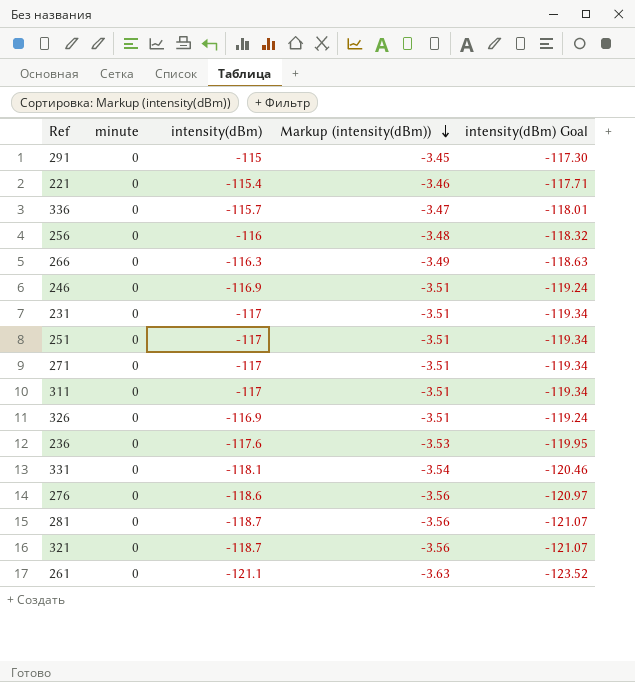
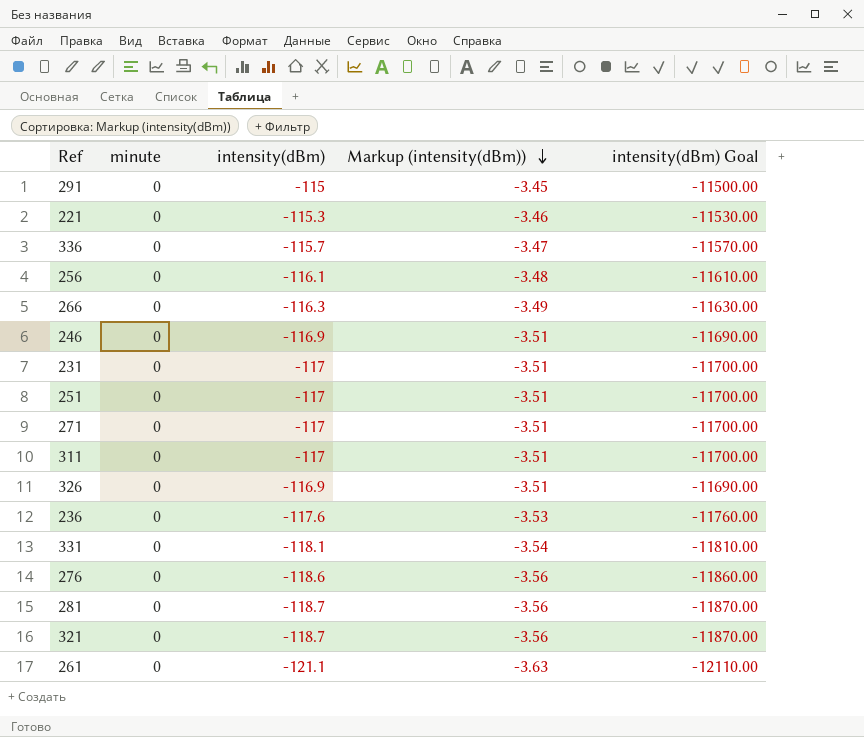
column intensity(dBm) Goal | formula: [intensity(dBm)] * 1.02 -> [intensity(dBm)] * 100
221 | intensity(dBm): -115.4 -> -115.3
256 | intensity(dBm): -116 -> -116.1

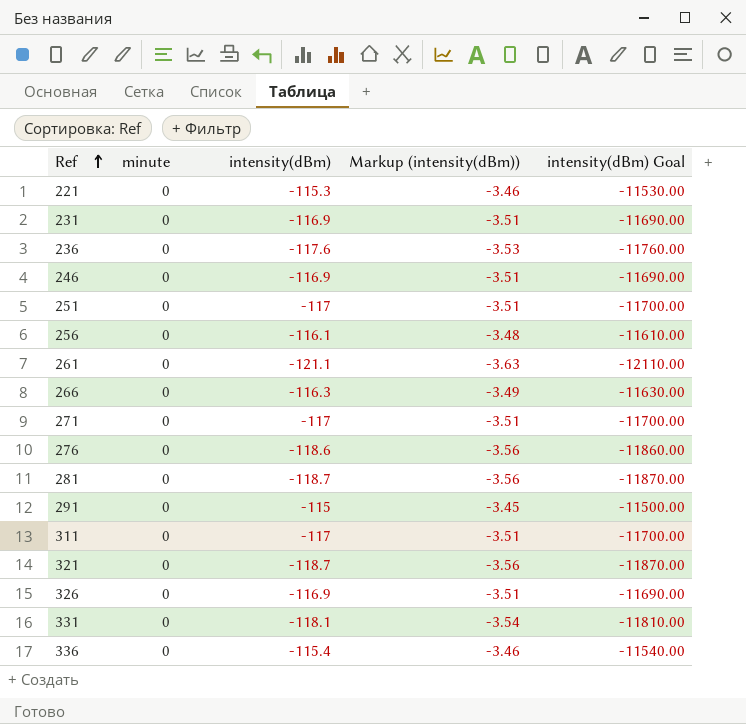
row order: Markup (intensity(dBm)) descending -> Ref ascending
231 | intensity(dBm): -117 -> -116.9
231 | intensity(dBm) Goal: -11700.00 -> -11690.00
336 | intensity(dBm): -115.7 -> -115.4
336 | Markup (intensity(dBm)): -3.47 -> -3.46
336 | intensity(dBm) Goal: -11570.00 -> -11540.00

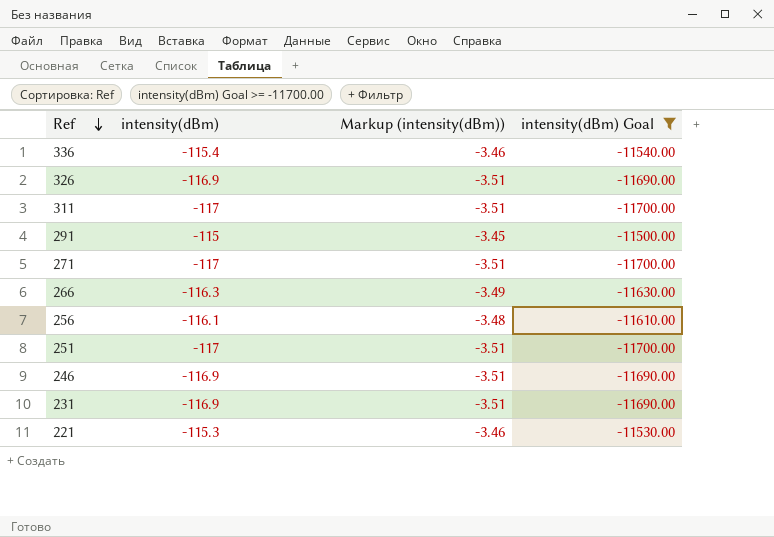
filter: none -> intensity(dBm) Goal >= -11700.00
row order: Ref ascending -> Ref descending
column minute | position: 2 -> none

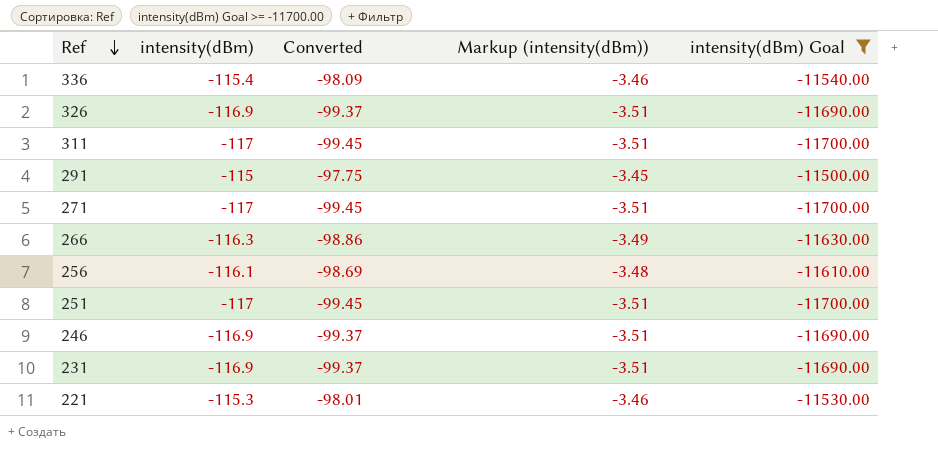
column Converted | formula: none -> [intensity(dBm)] * 0.85

